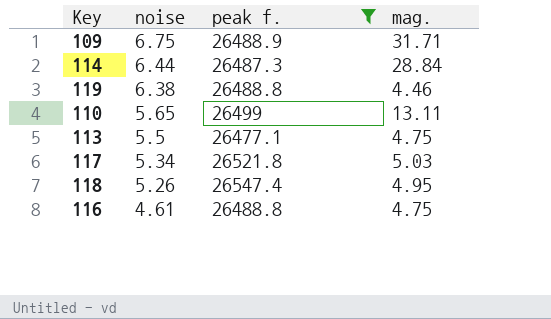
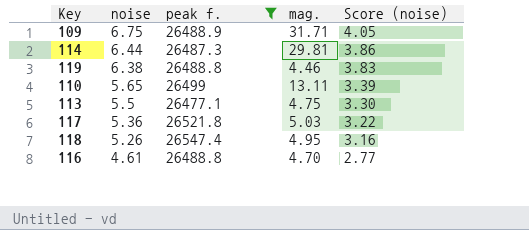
column Score (noise) | formula: none -> [noise] * 0.6
114 | mag.: 28.84 -> 29.81
117 | noise: 5.34 -> 5.36
116 | mag.: 4.75 -> 4.70

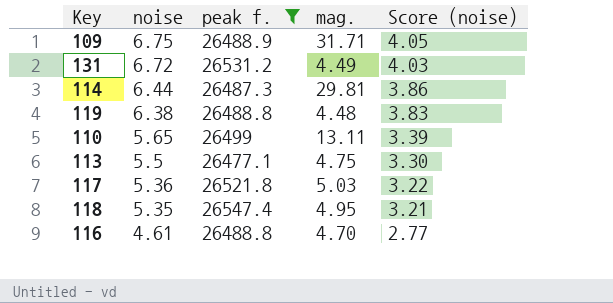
row 131: none -> 6.72 | 26531.2 | 4.49 | 4.03
119 | mag.: 4.46 -> 4.48
118 | noise: 5.26 -> 5.35
118 | Score (noise): 3.16 -> 3.21

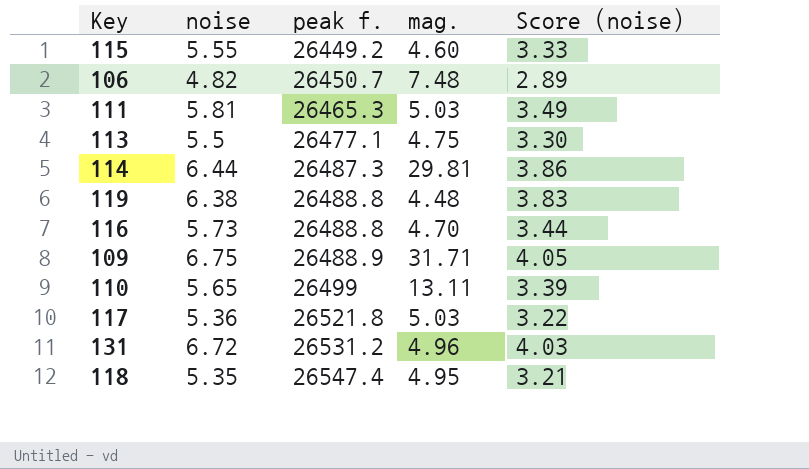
filter: peak f. >= 26477.1 -> none
row order: noise descending -> peak f. ascending
116 | noise: 4.61 -> 5.73
116 | Score (noise): 2.77 -> 3.44
131 | mag.: 4.49 -> 4.96

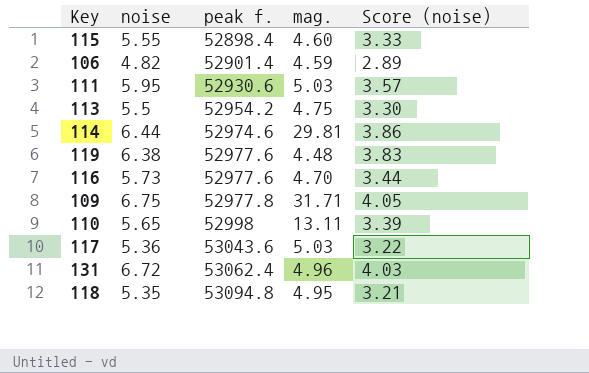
115 | peak f.: 26449.2 -> 52898.4
106 | peak f.: 26450.7 -> 52901.4
106 | mag.: 7.48 -> 4.59
111 | noise: 5.81 -> 5.95
111 | peak f.: 26465.3 -> 52930.6
111 | Score (noise): 3.49 -> 3.57
113 | peak f.: 26477.1 -> 52954.2
114 | peak f.: 26487.3 -> 52974.6
119 | peak f.: 26488.8 -> 52977.6
116 | peak f.: 26488.8 -> 52977.6
109 | peak f.: 26488.9 -> 52977.8
110 | peak f.: 26499 -> 52998
117 | peak f.: 26521.8 -> 53043.6
131 | peak f.: 26531.2 -> 53062.4
118 | peak f.: 26547.4 -> 53094.8

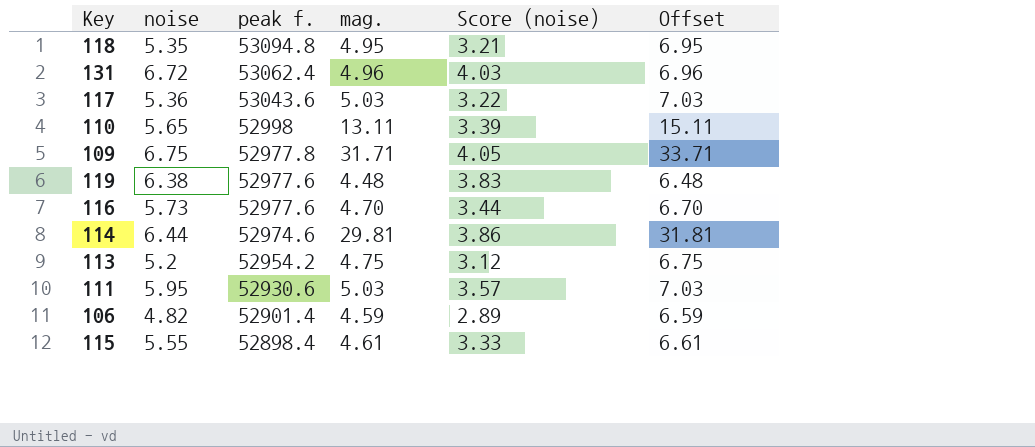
row order: peak f. ascending -> peak f. descending
column Offset | formula: none -> [mag.] + 2
113 | noise: 5.5 -> 5.2
113 | Score (noise): 3.30 -> 3.12
115 | mag.: 4.60 -> 4.61

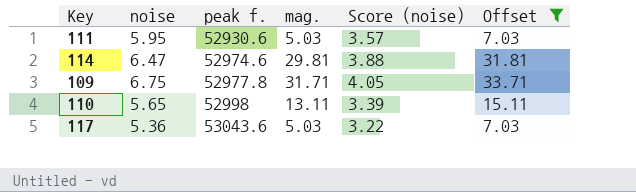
filter: none -> Offset >= 7.03
row order: peak f. descending -> peak f. ascending
114 | noise: 6.44 -> 6.47
114 | Score (noise): 3.86 -> 3.88

